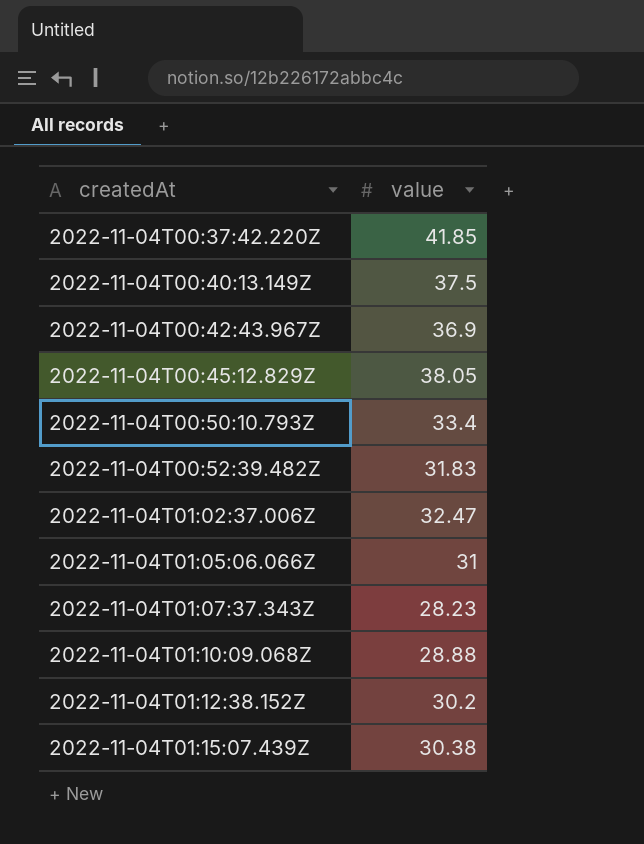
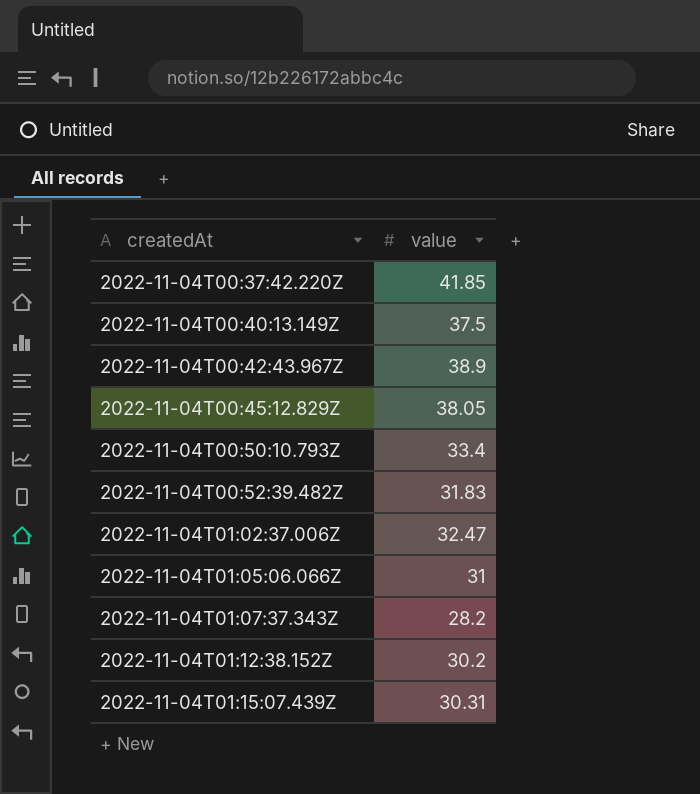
row 2022-11-04T01:10:09.068Z: 28.88 -> none
2022-11-04T00:42:43.967Z | value: 36.9 -> 38.9
2022-11-04T01:07:37.343Z | value: 28.23 -> 28.2
2022-11-04T01:15:07.439Z | value: 30.38 -> 30.31

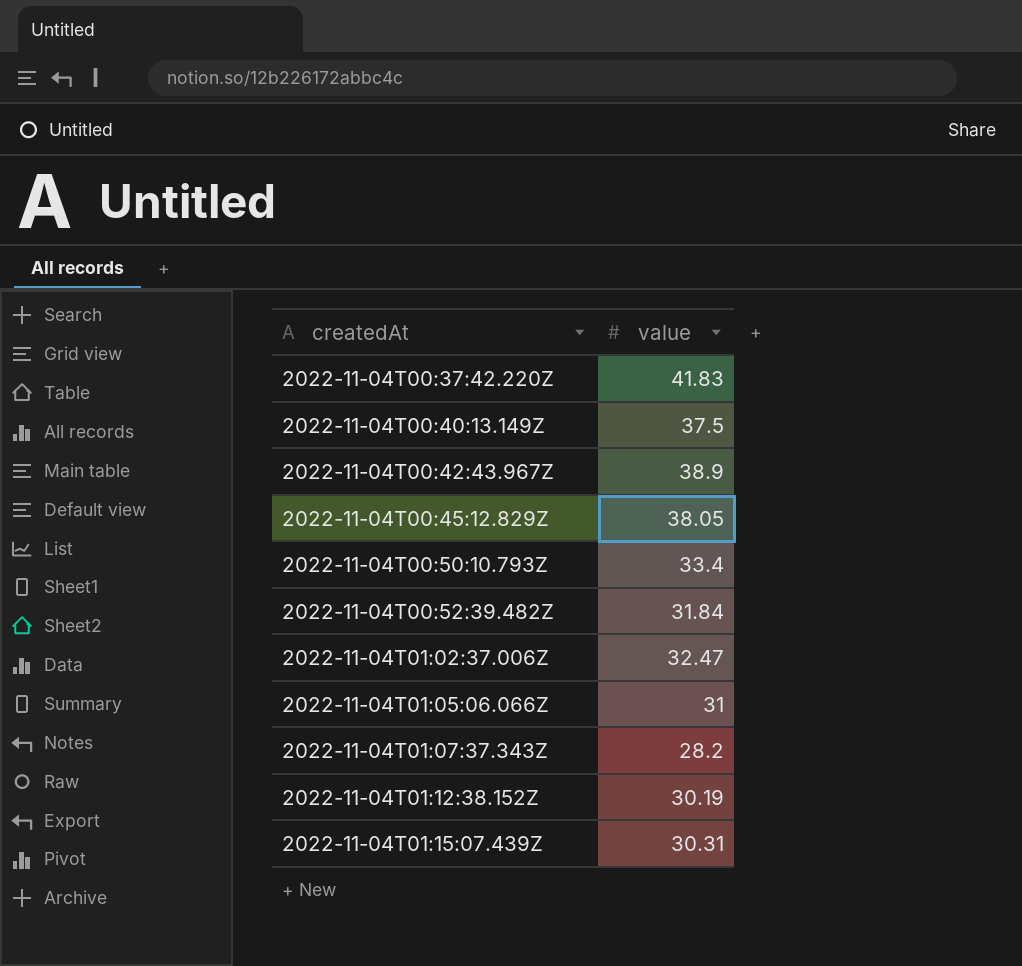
2022-11-04T00:37:42.220Z | value: 41.85 -> 41.83
2022-11-04T00:52:39.482Z | value: 31.83 -> 31.84
2022-11-04T01:12:38.152Z | value: 30.2 -> 30.19

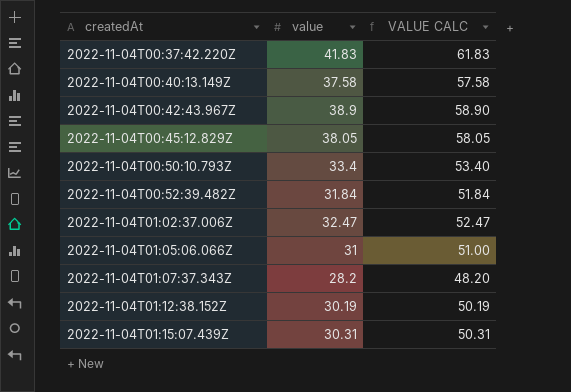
column VALUE CALC | formula: none -> [value] + 20
2022-11-04T00:40:13.149Z | value: 37.5 -> 37.58

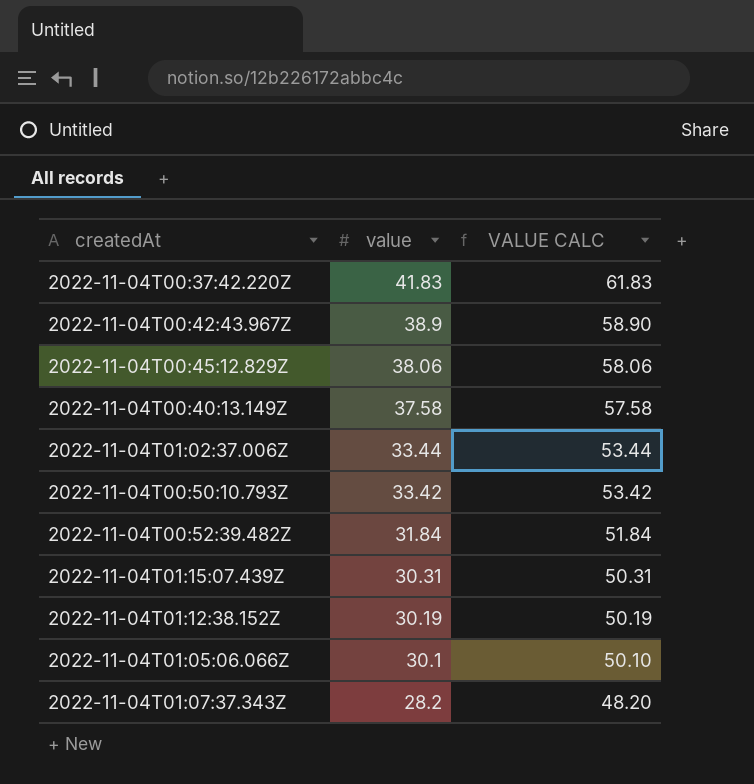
row order: createdAt ascending -> value descending
2022-11-04T00:45:12.829Z | value: 38.05 -> 38.06
2022-11-04T00:45:12.829Z | VALUE CALC: 58.05 -> 58.06
2022-11-04T01:02:37.006Z | value: 32.47 -> 33.44
2022-11-04T01:02:37.006Z | VALUE CALC: 52.47 -> 53.44
2022-11-04T00:50:10.793Z | value: 33.4 -> 33.42
2022-11-04T00:50:10.793Z | VALUE CALC: 53.40 -> 53.42
2022-11-04T01:05:06.066Z | value: 31 -> 30.1
2022-11-04T01:05:06.066Z | VALUE CALC: 51.00 -> 50.10

